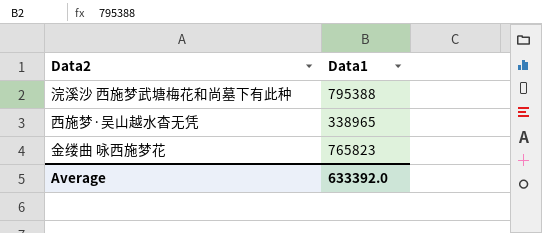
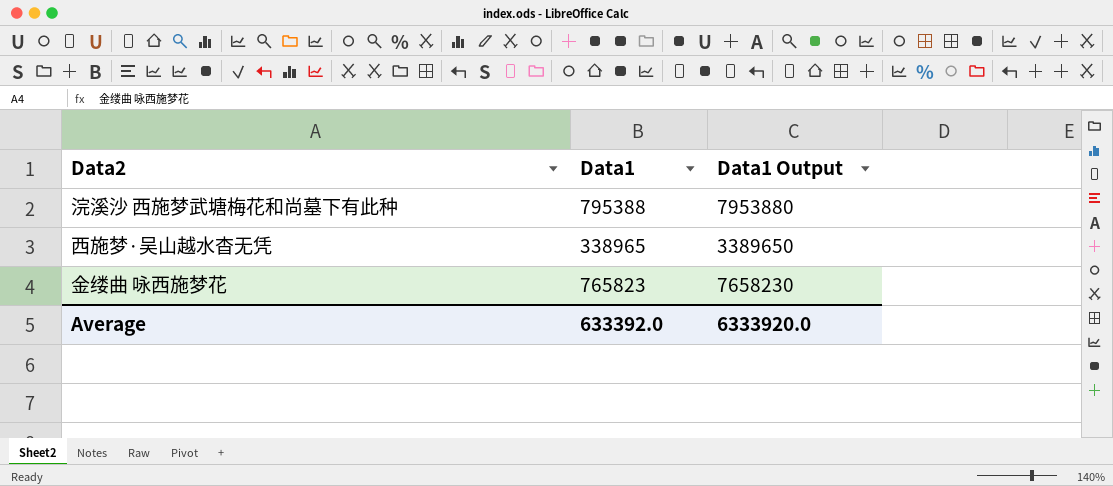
column Data1 Output | formula: none -> [Data1] * 10

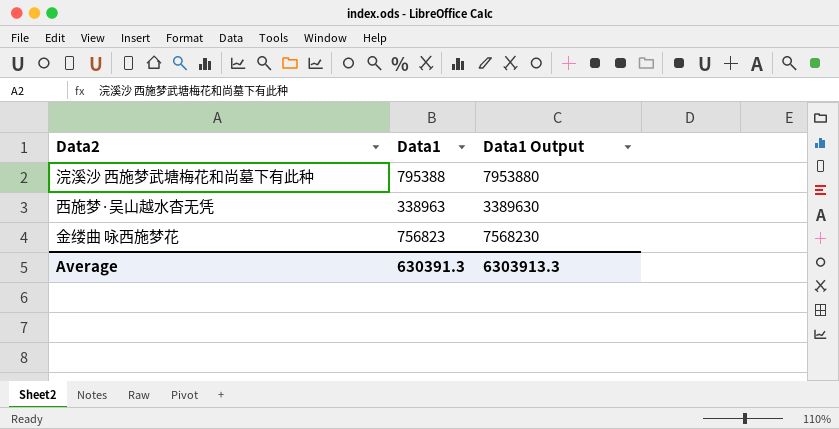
西施梦·吴山越水杳无凭 | Data1: 338965 -> 338963
西施梦·吴山越水杳无凭 | Data1 Output: 3389650 -> 3389630
金缕曲 咏西施梦花 | Data1: 765823 -> 756823
金缕曲 咏西施梦花 | Data1 Output: 7658230 -> 7568230
Average | Data1: 633392.0 -> 630391.3
Average | Data1 Output: 6333920.0 -> 6303913.3

